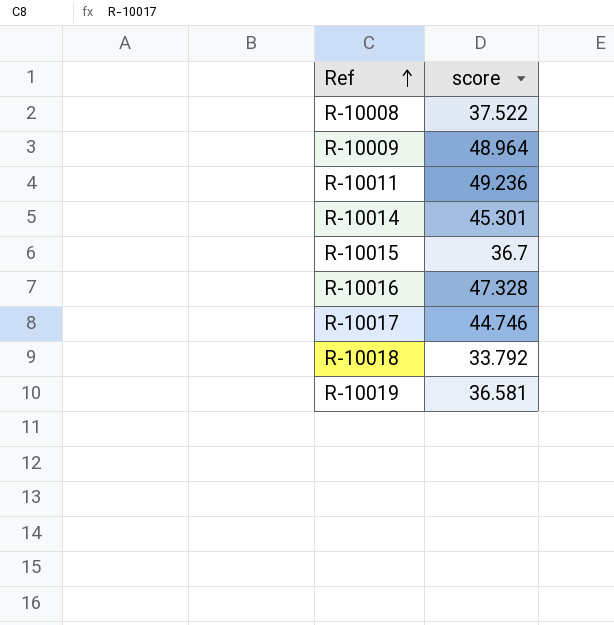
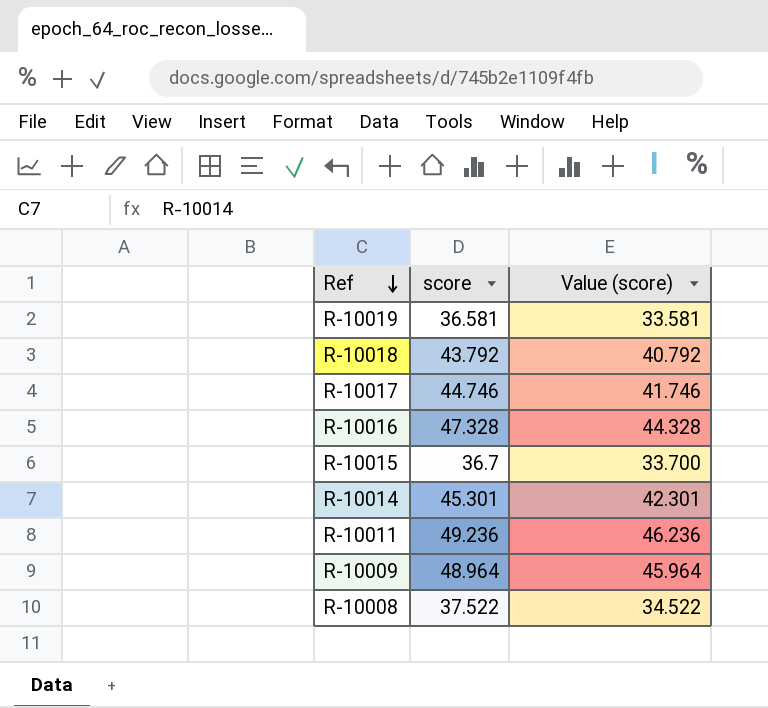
row order: Ref ascending -> Ref descending
column Value (score) | formula: none -> [score] - 3
R-10018 | score: 33.792 -> 43.792

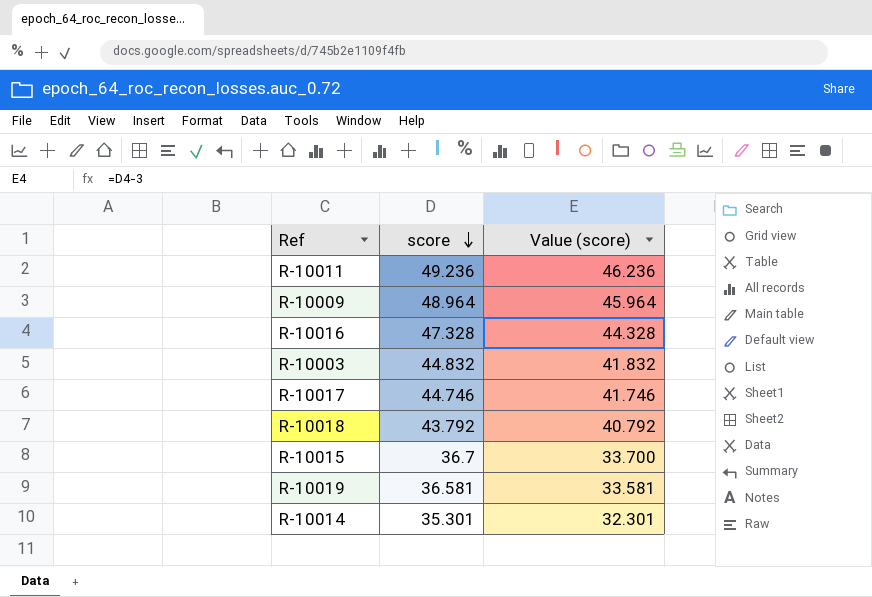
row order: Ref descending -> score descending
row R-10008: 37.522 | 34.522 -> none
row R-10003: none -> 44.832 | 41.832
R-10014 | score: 45.301 -> 35.301
R-10014 | Value (score): 42.301 -> 32.301

